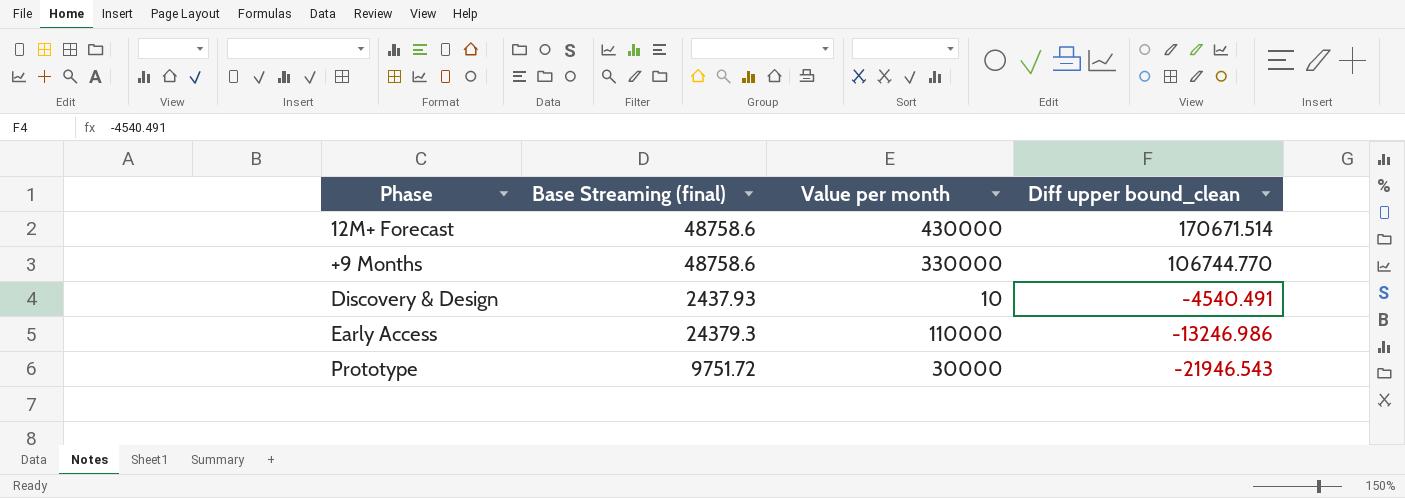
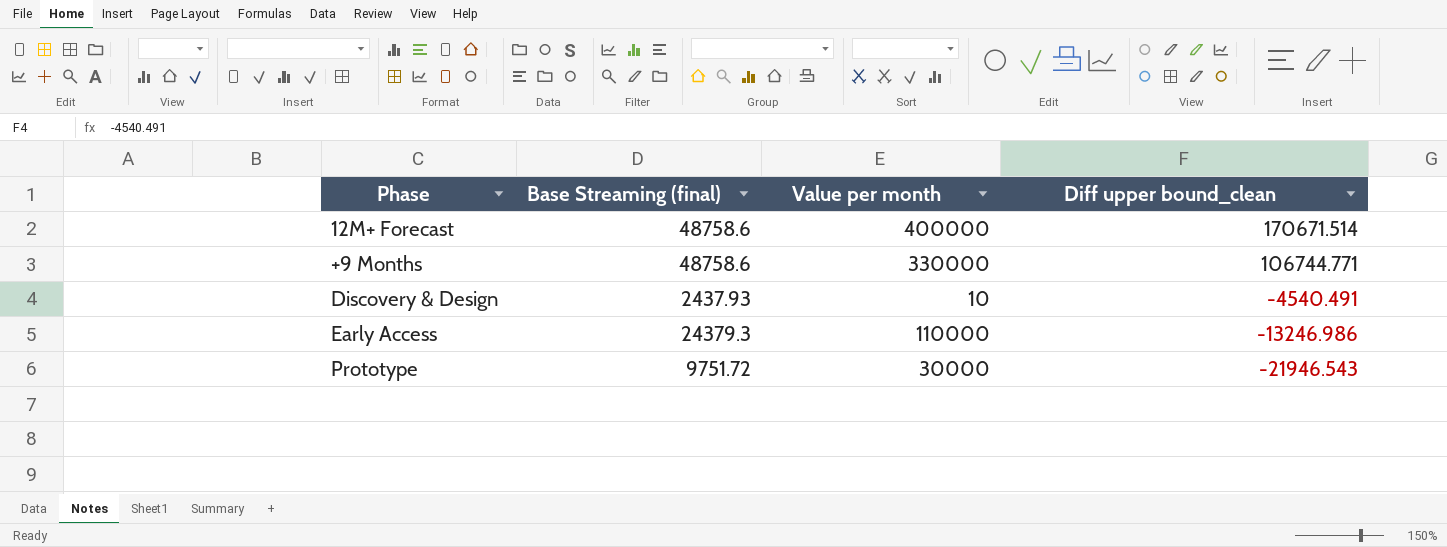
12M+ Forecast | Value per month: 430000 -> 400000
+9 Months | Diff upper bound_clean: 106744.770 -> 106744.771

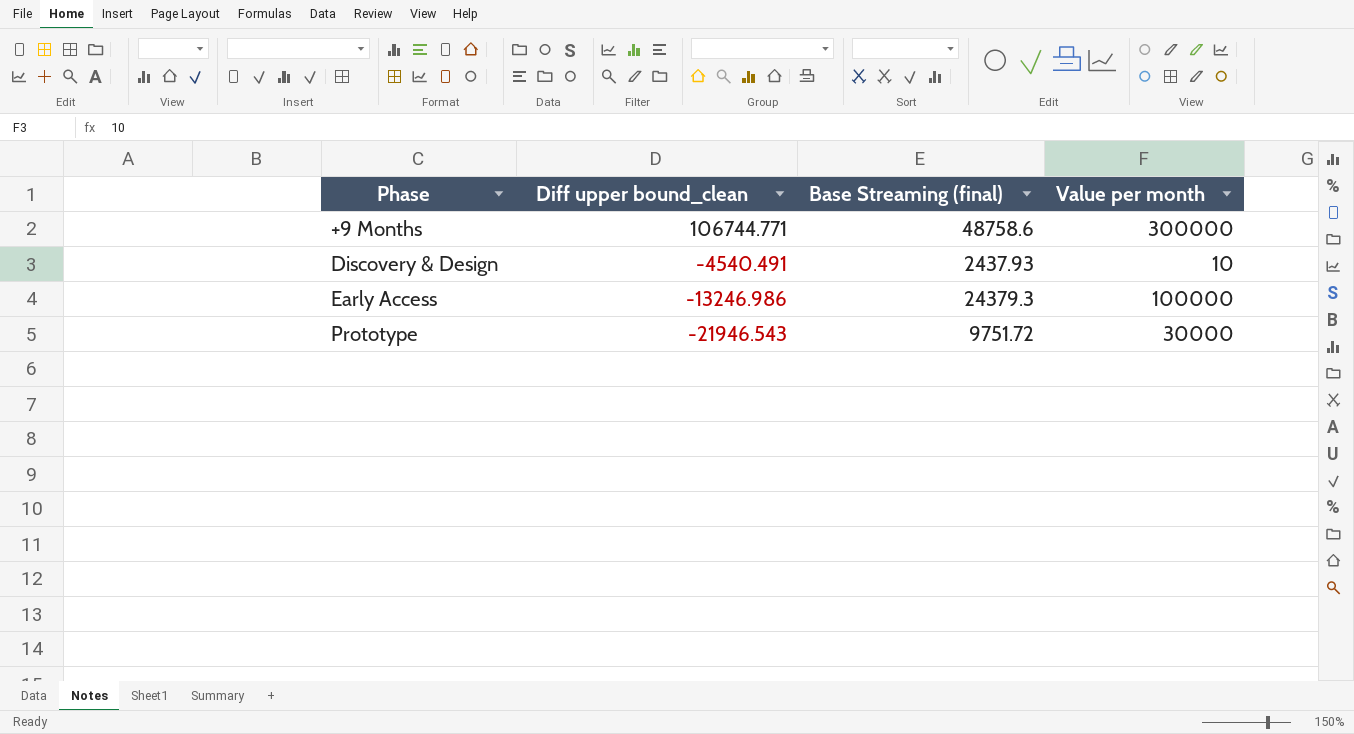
column Diff upper bound_clean | position: 4 -> 2
row 12M+ Forecast: 48758.6 | 400000 | 170671.514 -> none
+9 Months | Value per month: 330000 -> 300000
Early Access | Value per month: 110000 -> 100000

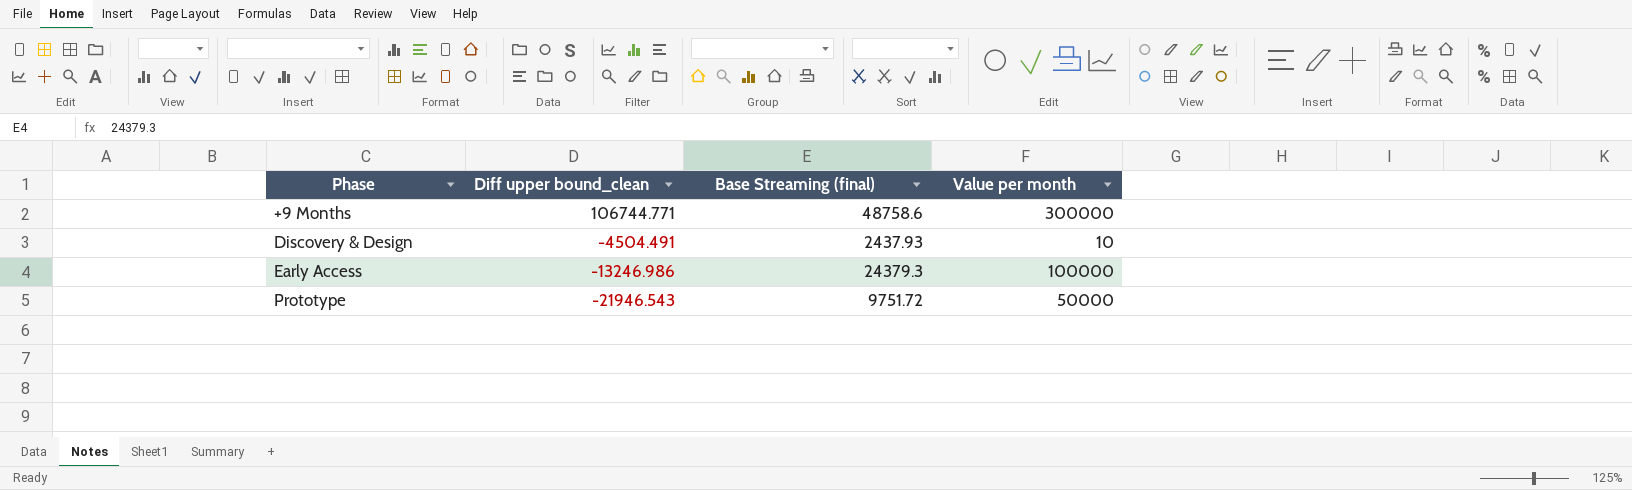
Discovery & Design | Diff upper bound_clean: -4540.491 -> -4504.491
Prototype | Value per month: 30000 -> 50000

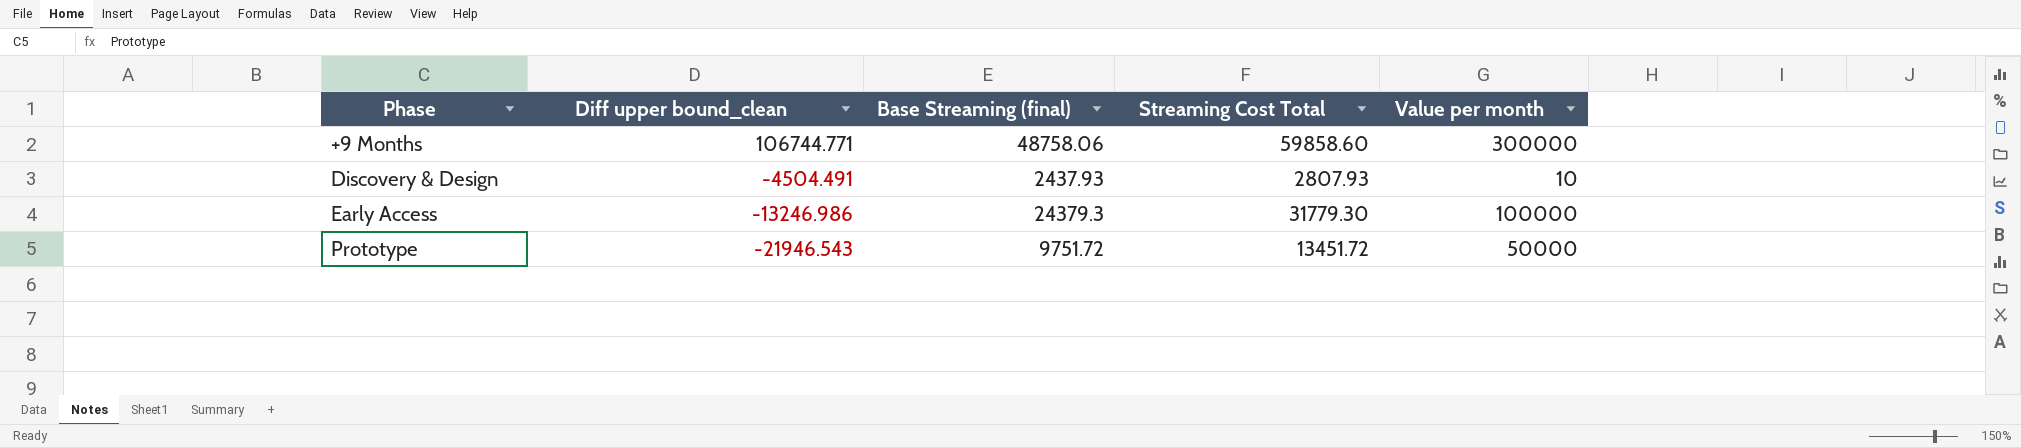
column Streaming Cost Total | position: none -> 4
+9 Months | Base Streaming (final): 48758.6 -> 48758.06

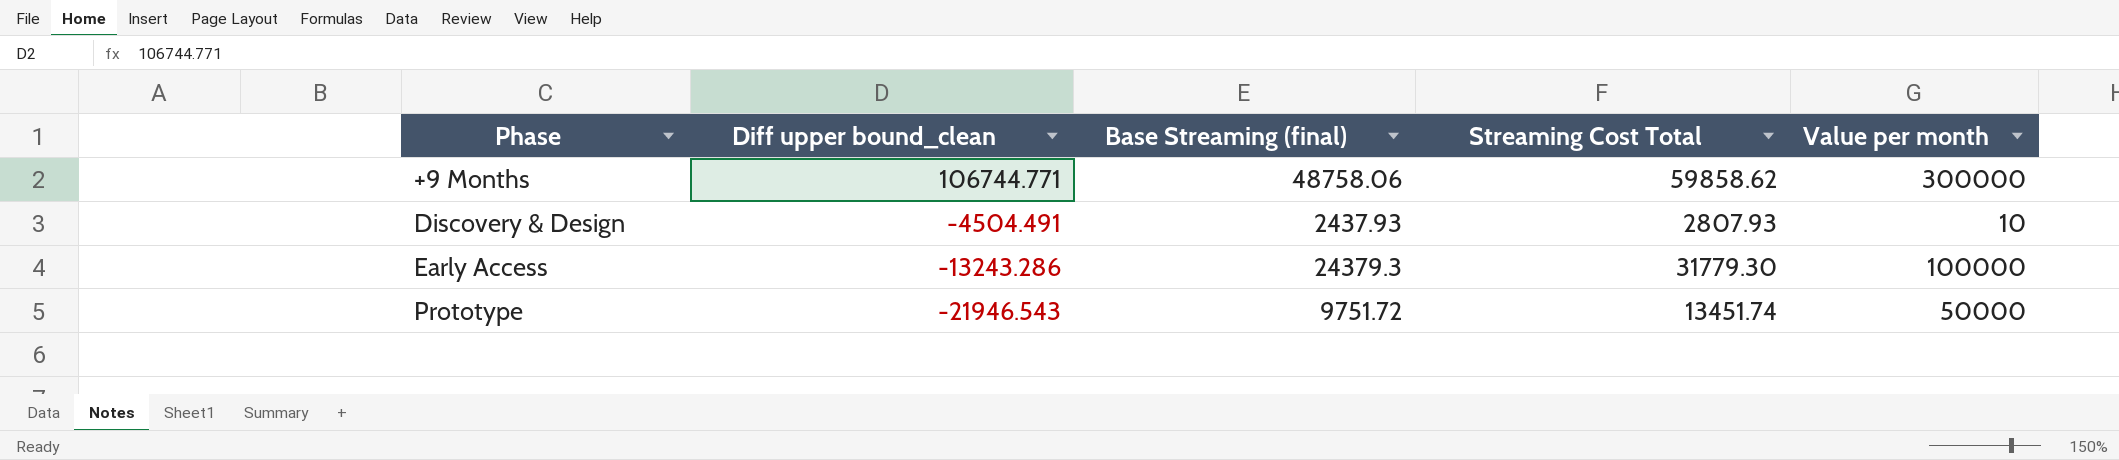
+9 Months | Streaming Cost Total: 59858.60 -> 59858.62
Early Access | Diff upper bound_clean: -13246.986 -> -13243.286
Prototype | Streaming Cost Total: 13451.72 -> 13451.74

